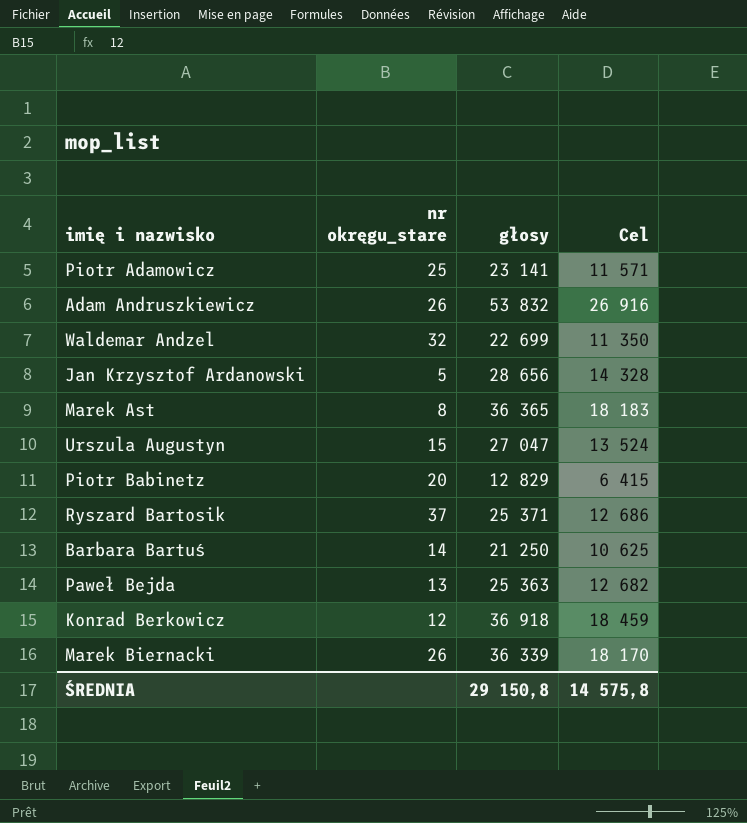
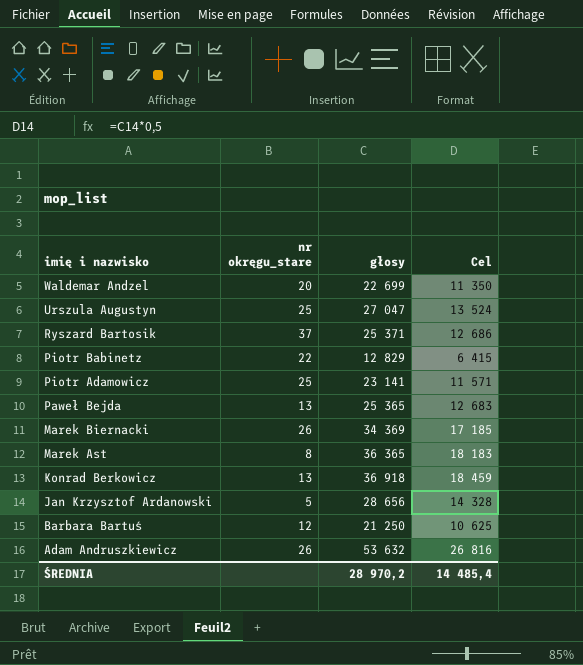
row order: none -> imię i nazwisko descending
Waldemar Andzel | nr okręgu_stare: 32 -> 20
Urszula Augustyn | nr okręgu_stare: 15 -> 25
Piotr Babinetz | nr okręgu_stare: 20 -> 22
Paweł Bejda | głosy: 25 363 -> 25 365
Paweł Bejda | Cel: 12 682 -> 12 683
Marek Biernacki | głosy: 36 339 -> 34 369
Marek Biernacki | Cel: 18 170 -> 17 185
Konrad Berkowicz | nr okręgu_stare: 12 -> 13
Barbara Bartuś | nr okręgu_stare: 14 -> 12
Adam Andruszkiewicz | głosy: 53 832 -> 53 632
Adam Andruszkiewicz | Cel: 26 916 -> 26 816
ŚREDNIA | głosy: 29 150,8 -> 28 970,2
ŚREDNIA | Cel: 14 575,8 -> 14 485,4

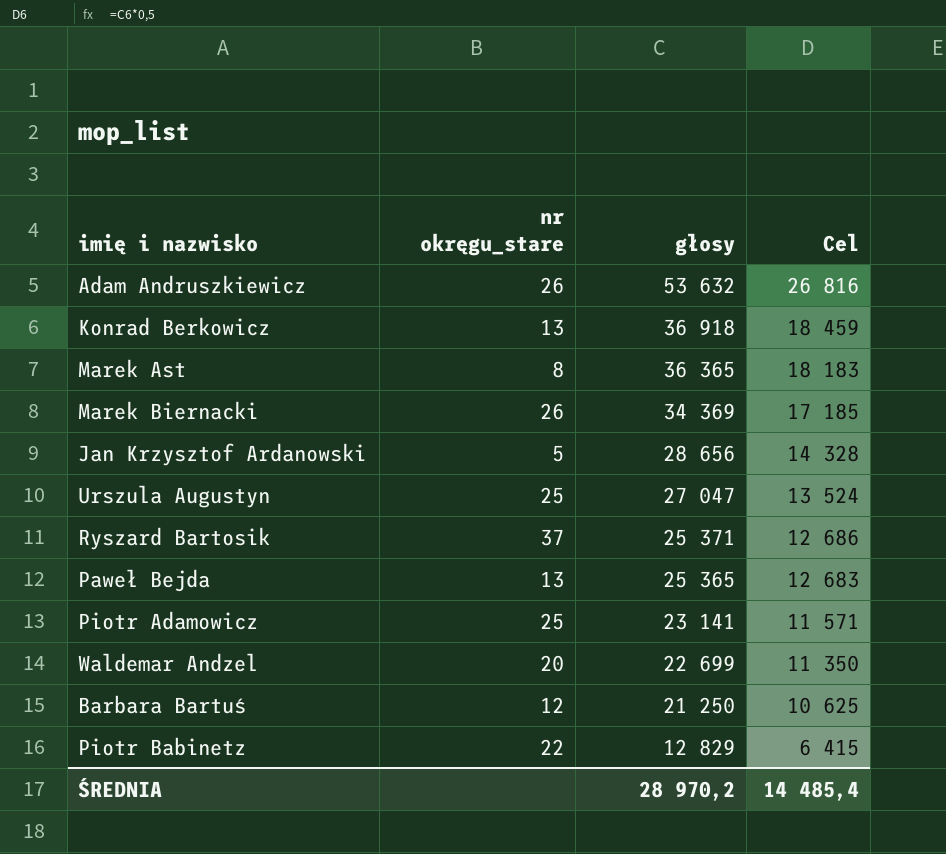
row order: imię i nazwisko descending -> głosy descending

